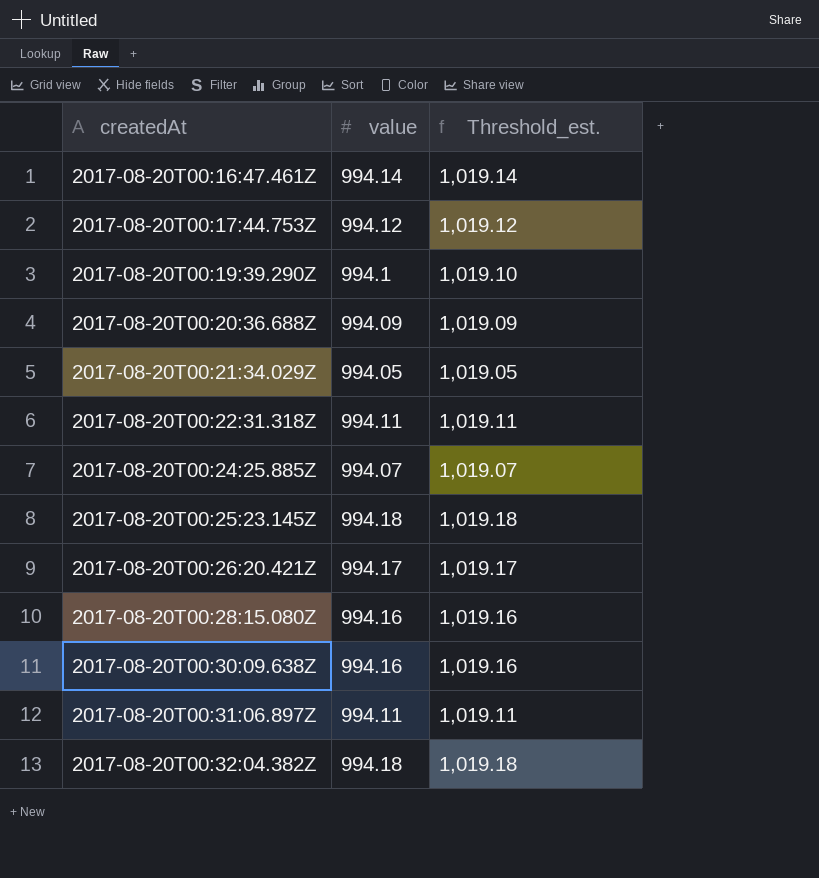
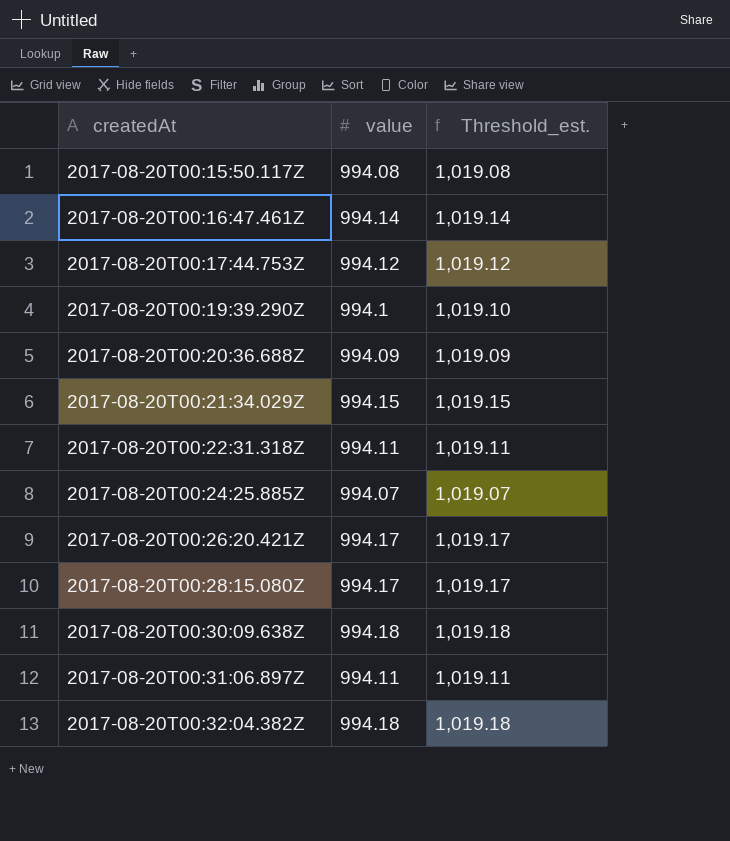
row 2017-08-20T00:25:23.145Z: 994.18 | 1,019.18 -> none
row 2017-08-20T00:15:50.117Z: none -> 994.08 | 1,019.08
2017-08-20T00:21:34.029Z | value: 994.05 -> 994.15
2017-08-20T00:21:34.029Z | Threshold_est.: 1,019.05 -> 1,019.15
2017-08-20T00:28:15.080Z | value: 994.16 -> 994.17
2017-08-20T00:28:15.080Z | Threshold_est.: 1,019.16 -> 1,019.17
2017-08-20T00:30:09.638Z | value: 994.16 -> 994.18
2017-08-20T00:30:09.638Z | Threshold_est.: 1,019.16 -> 1,019.18

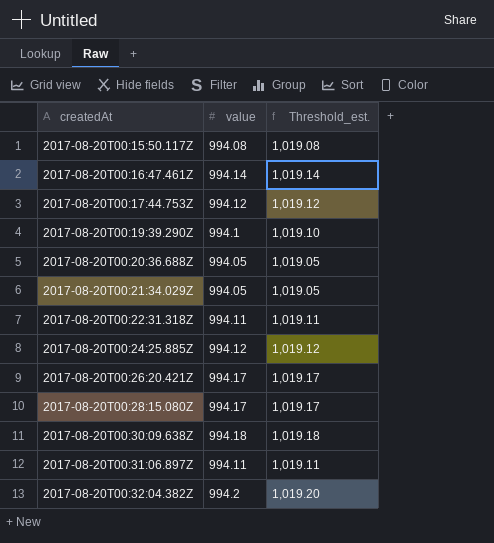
2017-08-20T00:20:36.688Z | value: 994.09 -> 994.05
2017-08-20T00:20:36.688Z | Threshold_est.: 1,019.09 -> 1,019.05
2017-08-20T00:21:34.029Z | value: 994.15 -> 994.05
2017-08-20T00:21:34.029Z | Threshold_est.: 1,019.15 -> 1,019.05
2017-08-20T00:24:25.885Z | value: 994.07 -> 994.12
2017-08-20T00:24:25.885Z | Threshold_est.: 1,019.07 -> 1,019.12
2017-08-20T00:32:04.382Z | value: 994.18 -> 994.2
2017-08-20T00:32:04.382Z | Threshold_est.: 1,019.18 -> 1,019.20

